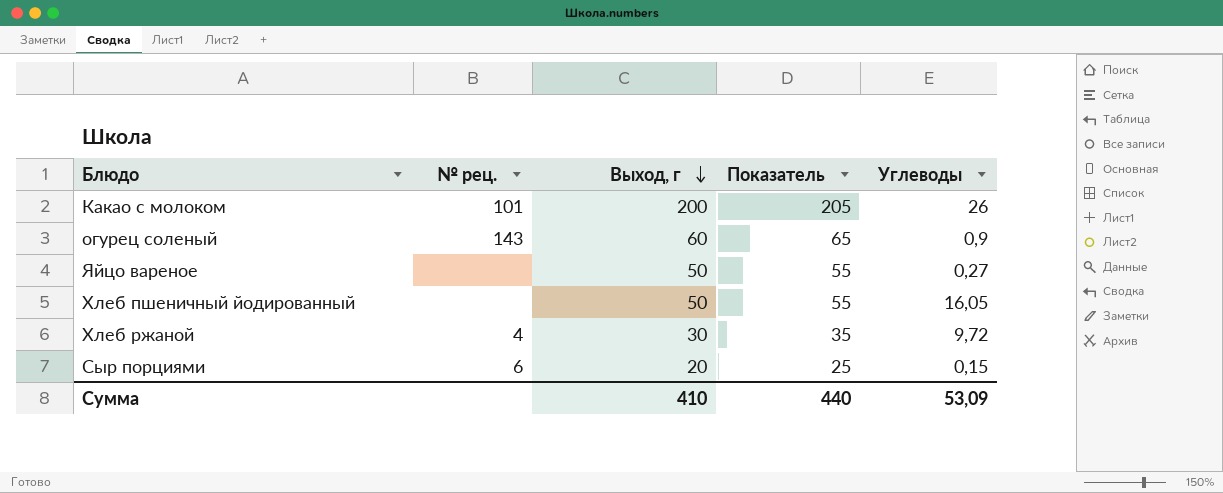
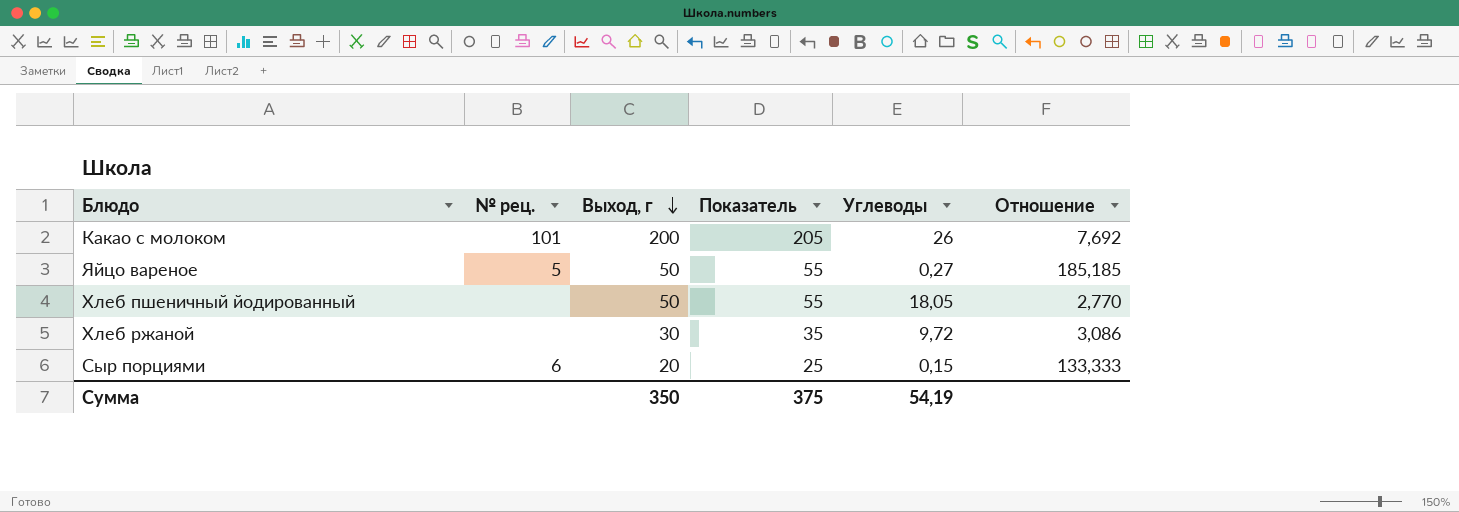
column Отношение | formula: none -> [Выход, г] / [Углеводы]
row огурец соленый: 143 | 60 | 65 | 0,9 -> none
Яйцо вареное | № рец.: none -> 5
Хлеб пшеничный йодированный | Углеводы: 16,05 -> 18,05
Хлеб ржаной | № рец.: 4 -> none
Сумма | Выход, г: 410 -> 350
Сумма | Показатель: 440 -> 375
Сумма | Углеводы: 53,09 -> 54,19

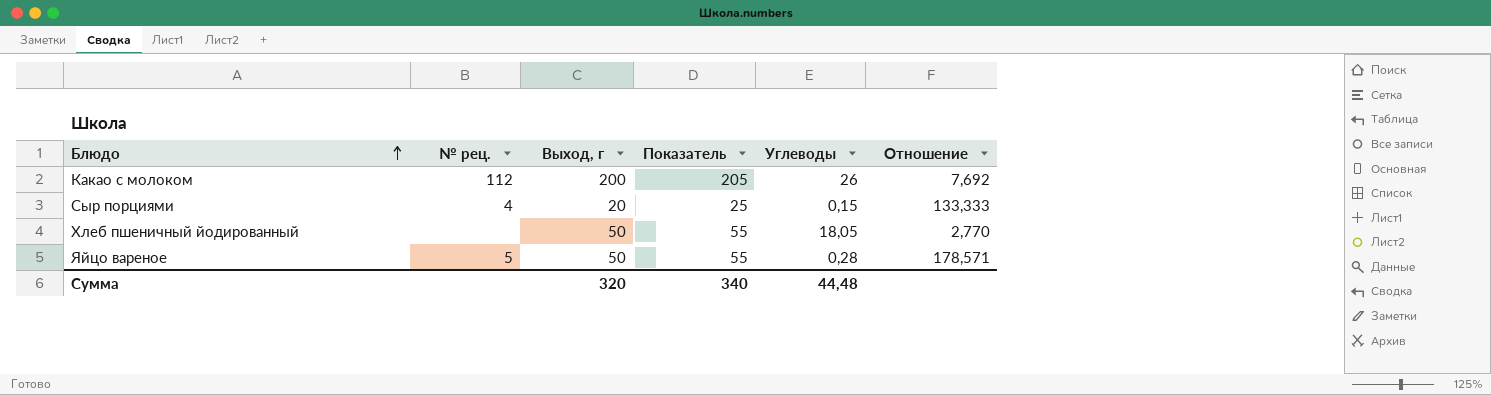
row order: Выход, г descending -> Блюдо ascending
row Хлеб ржаной: none | 30 | 35 | 9,72 | 3,086 -> none
Какао с молоком | № рец.: 101 -> 112
Сыр порциями | № рец.: 6 -> 4
Яйцо вареное | Углеводы: 0,27 -> 0,28
Яйцо вареное | Отношение: 185,185 -> 178,571
Сумма | Выход, г: 350 -> 320
Сумма | Показатель: 375 -> 340
Сумма | Углеводы: 54,19 -> 44,48

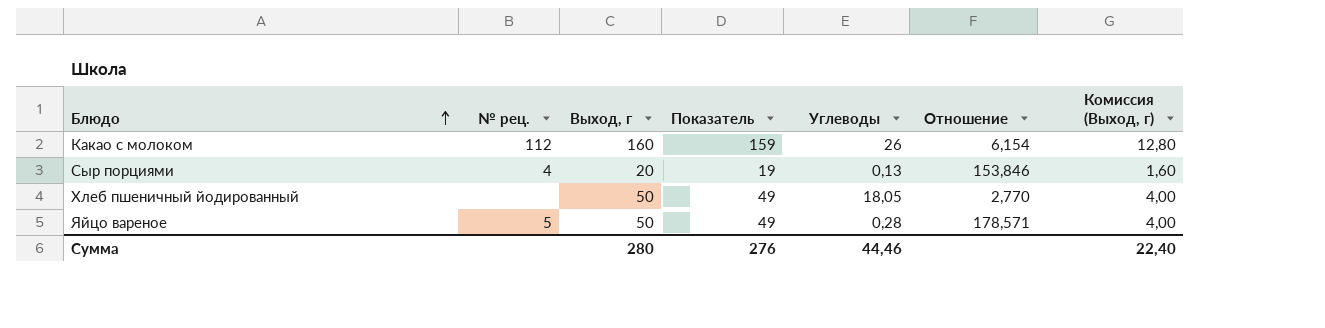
column Показатель | formula: [Выход, г] + 5 -> [Выход, г] - 1
column Комиссия (Выход, г) | formula: none -> [Выход, г] * 0,08
Какао с молоком | Выход, г: 200 -> 160
Какао с молоком | Отношение: 7,692 -> 6,154
Сыр порциями | Углеводы: 0,15 -> 0,13
Сыр порциями | Отношение: 133,333 -> 153,846
Сумма | Выход, г: 320 -> 280
Сумма | Показатель: 340 -> 276
Сумма | Углеводы: 44,48 -> 44,46

